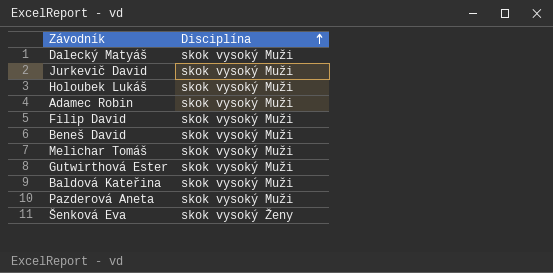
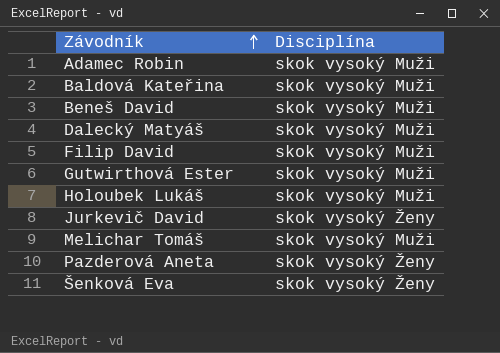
row order: Disciplína ascending -> Závodník ascending
Jurkevič David | Disciplína: skok vysoký Muži -> skok vysoký Ženy
Pazderová Aneta | Disciplína: skok vysoký Muži -> skok vysoký Ženy

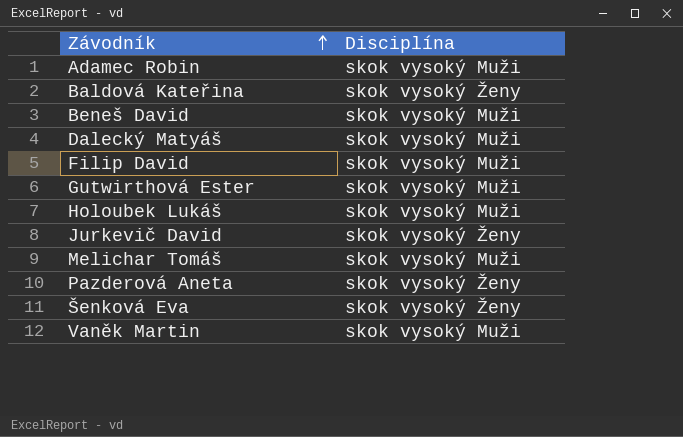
Baldová Kateřina | Disciplína: skok vysoký Muži -> skok vysoký Ženy
row Vaněk Martin: none -> skok vysoký Muži

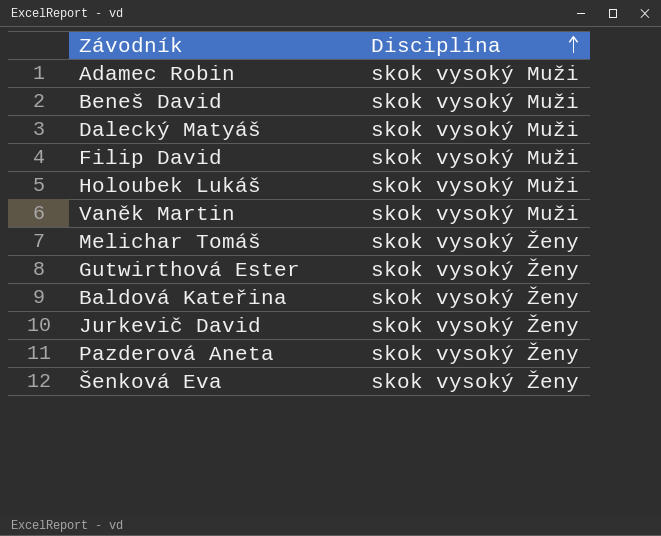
row order: Závodník ascending -> Disciplína ascending
Melichar Tomáš | Disciplína: skok vysoký Muži -> skok vysoký Ženy
Gutwirthová Ester | Disciplína: skok vysoký Muži -> skok vysoký Ženy

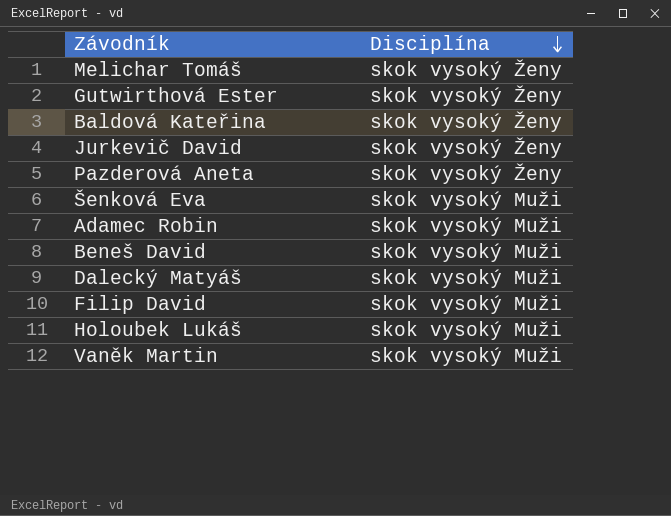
row order: Disciplína ascending -> Disciplína descending
Šenková Eva | Disciplína: skok vysoký Ženy -> skok vysoký Muži

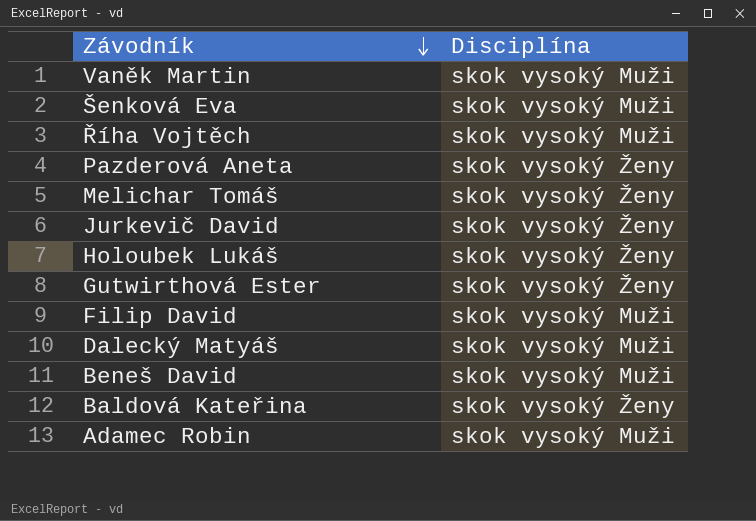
row order: Disciplína descending -> Závodník descending
row Říha Vojtěch: none -> skok vysoký Muži
Holoubek Lukáš | Disciplína: skok vysoký Muži -> skok vysoký Ženy

